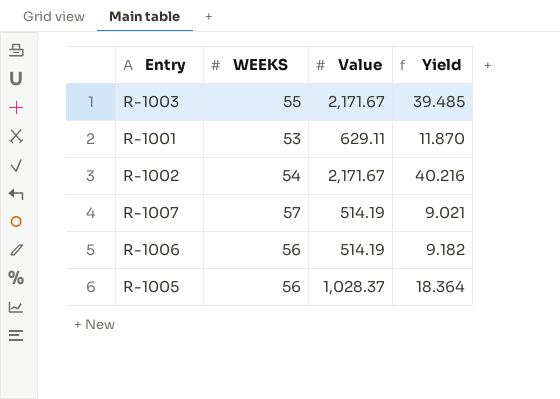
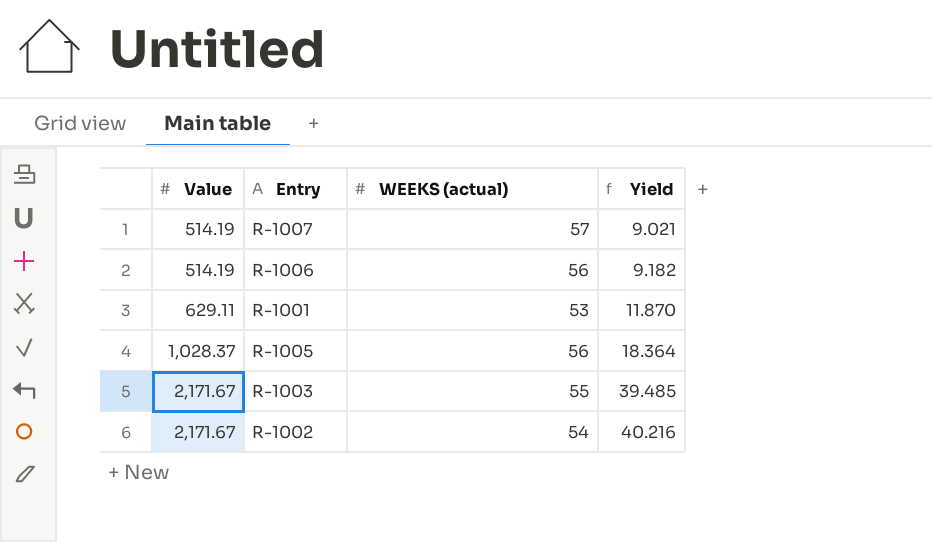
row order: none -> Value ascending
column Value | position: 3 -> 1
column name: WEEKS -> WEEKS (actual)

